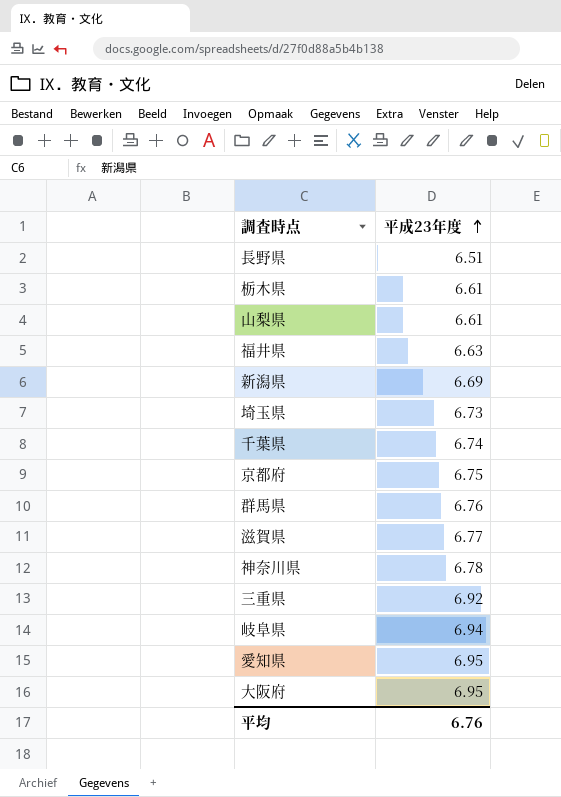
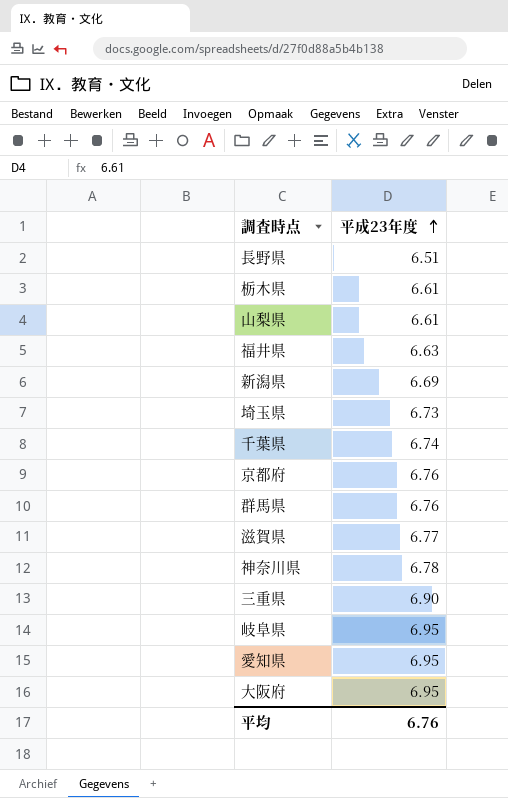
京都府 | 平成23年度: 6.75 -> 6.76
三重県 | 平成23年度: 6.92 -> 6.90
岐阜県 | 平成23年度: 6.94 -> 6.95

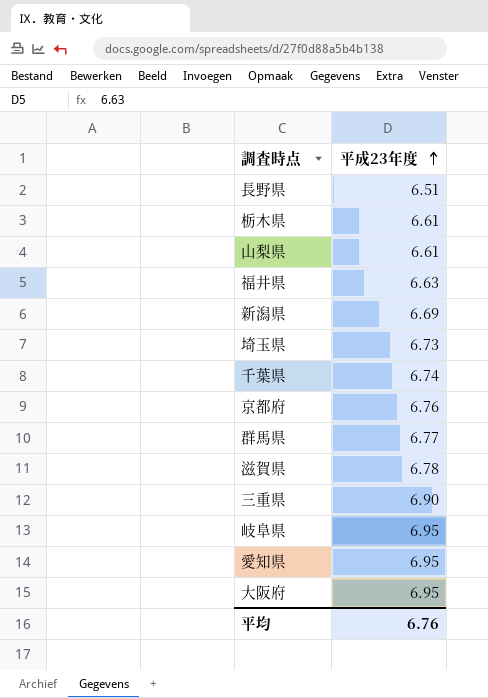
row 神奈川県: 6.78 -> none
群馬県 | 平成23年度: 6.76 -> 6.77
滋賀県 | 平成23年度: 6.77 -> 6.78

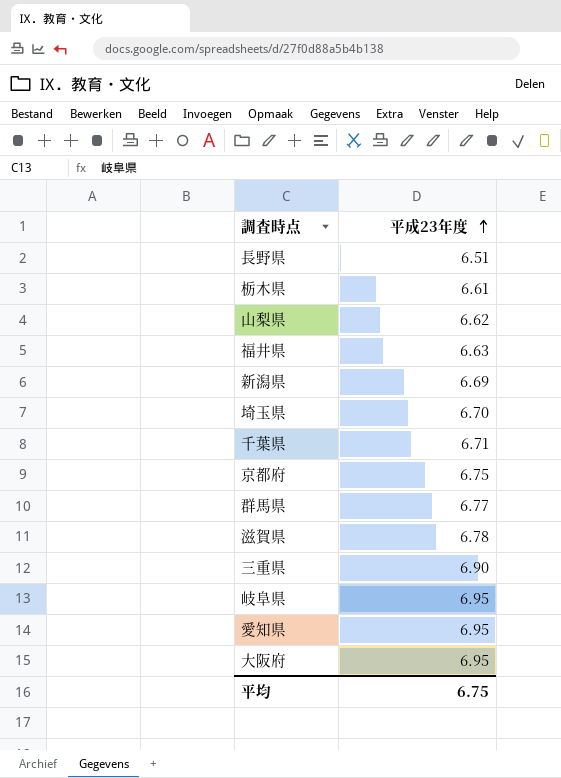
山梨県 | 平成23年度: 6.61 -> 6.62
埼玉県 | 平成23年度: 6.73 -> 6.70
千葉県 | 平成23年度: 6.74 -> 6.71
京都府 | 平成23年度: 6.76 -> 6.75
平均 | 平成23年度: 6.76 -> 6.75

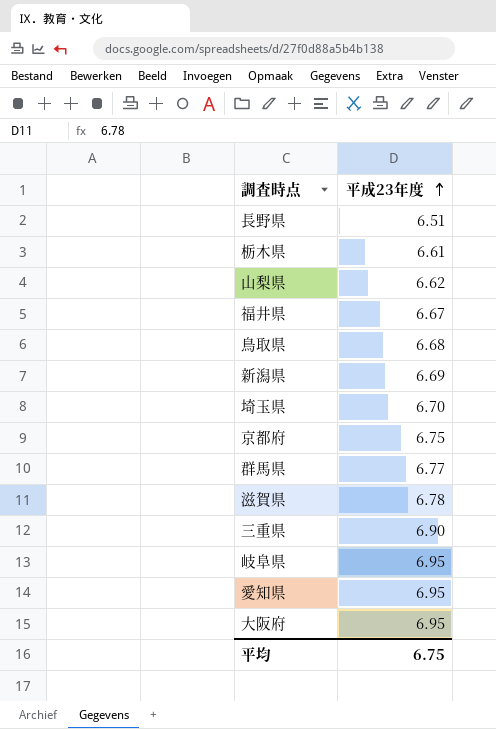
row 千葉県: 6.71 -> none
福井県 | 平成23年度: 6.63 -> 6.67
row 鳥取県: none -> 6.68

